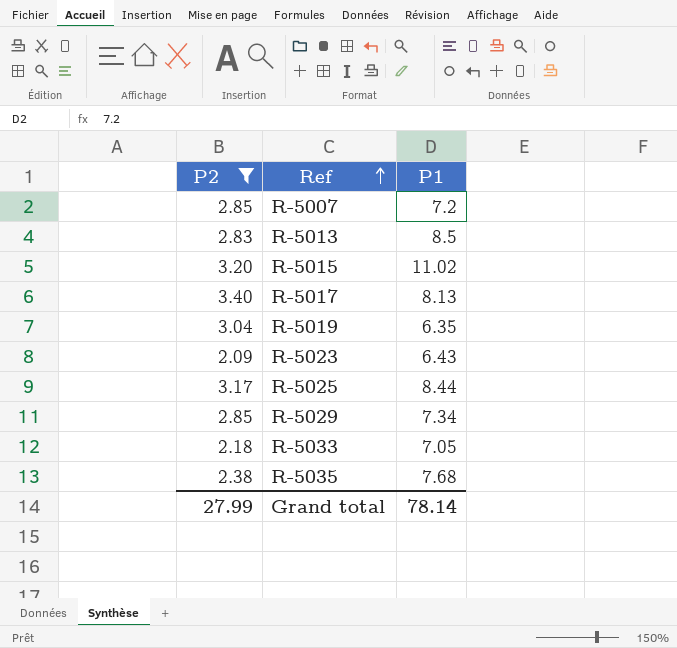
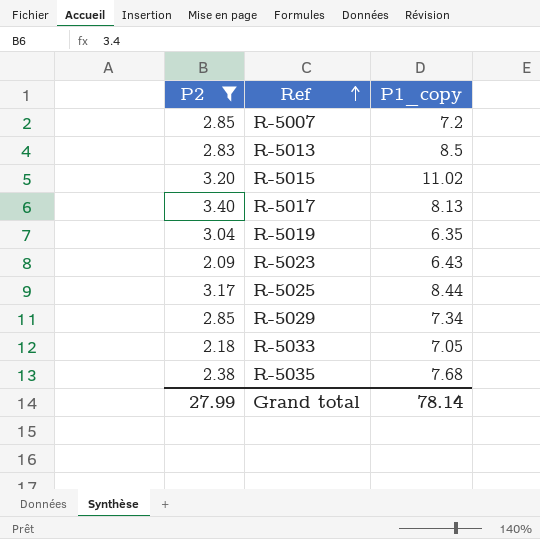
column name: P1 -> P1_copy

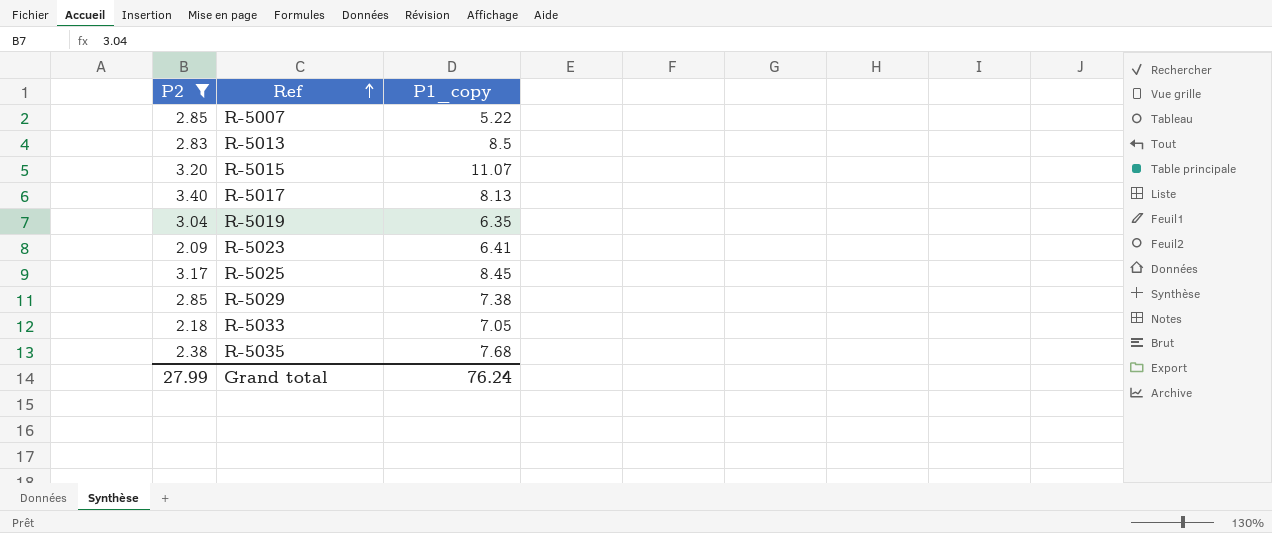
R-5007 | P1_copy: 7.2 -> 5.22
R-5015 | P1_copy: 11.02 -> 11.07
R-5023 | P1_copy: 6.43 -> 6.41
R-5025 | P1_copy: 8.44 -> 8.45
R-5029 | P1_copy: 7.34 -> 7.38
Grand total | P1_copy: 78.14 -> 76.24

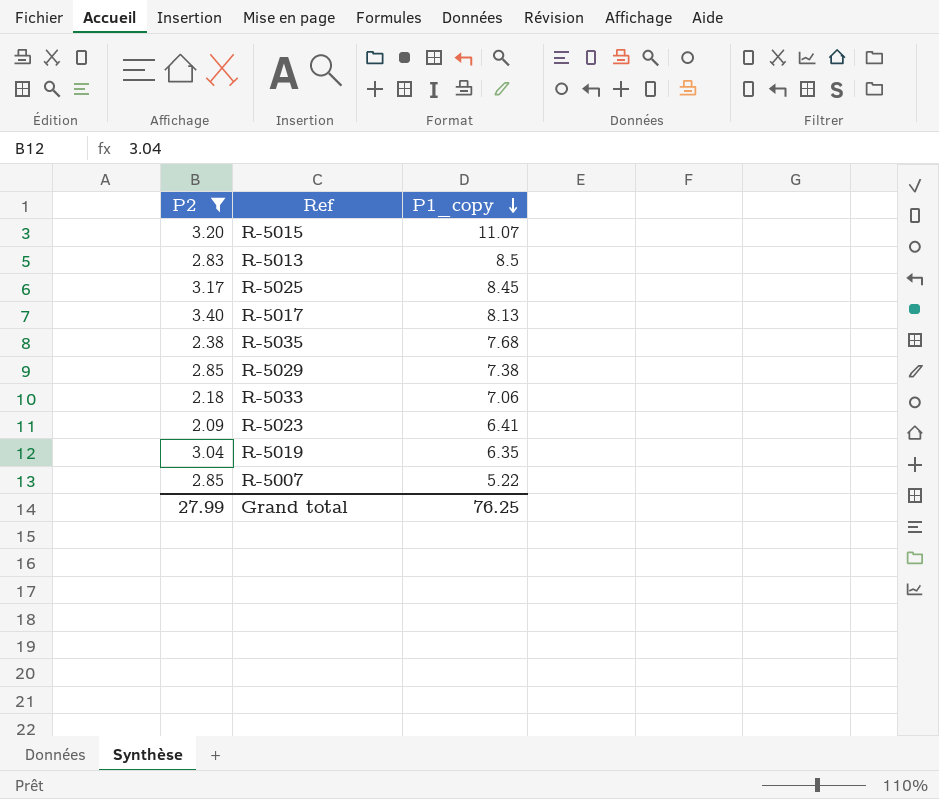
row order: Ref ascending -> P1_copy descending
R-5033 | P1_copy: 7.05 -> 7.06
Grand total | P1_copy: 76.24 -> 76.25

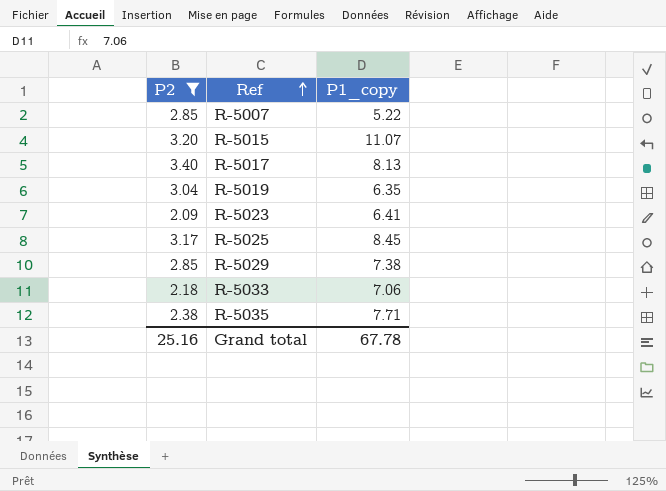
row order: P1_copy descending -> Ref ascending
row R-5013: 2.83 | 8.5 -> none
R-5035 | P1_copy: 7.68 -> 7.71
Grand total | P2: 27.99 -> 25.16
Grand total | P1_copy: 76.25 -> 67.78

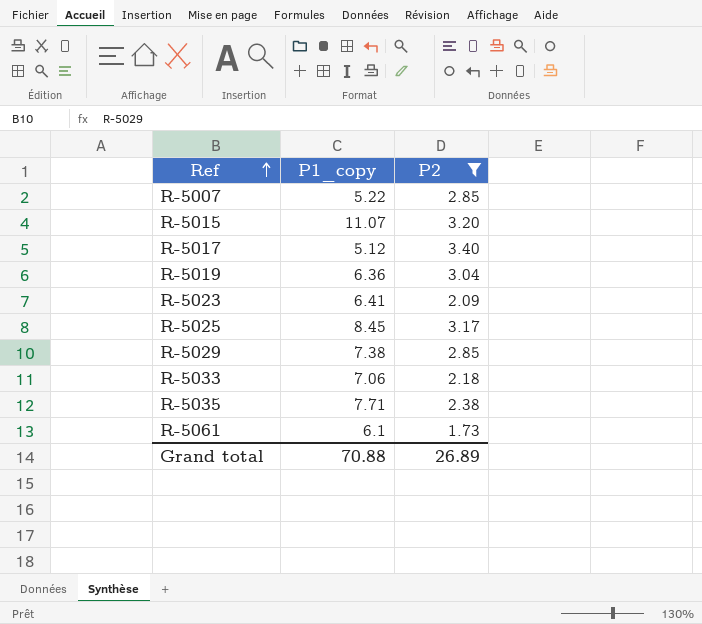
column P2 | position: 1 -> 3
R-5017 | P1_copy: 8.13 -> 5.12
R-5019 | P1_copy: 6.35 -> 6.36
row R-5061: none -> 6.1 | 1.73
Grand total | P1_copy: 67.78 -> 70.88
Grand total | P2: 25.16 -> 26.89

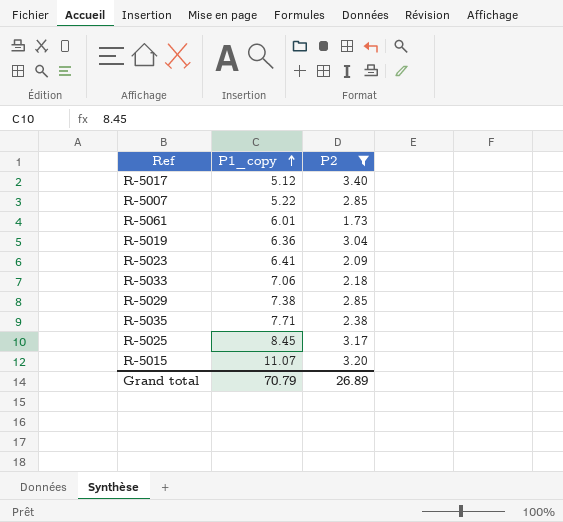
row order: Ref ascending -> P1_copy ascending
R-5061 | P1_copy: 6.1 -> 6.01
Grand total | P1_copy: 70.88 -> 70.79

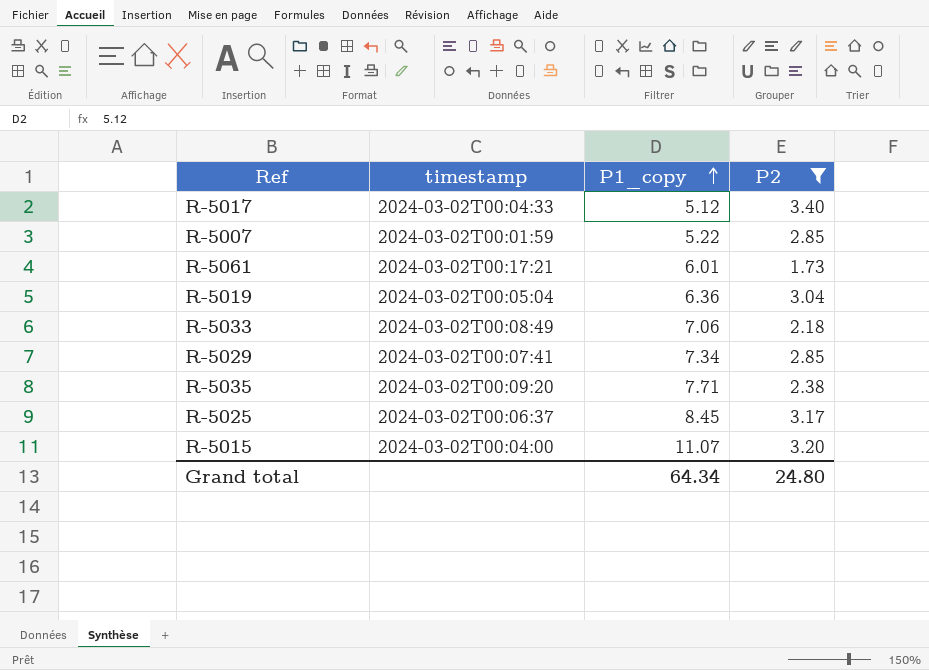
column timestamp | position: none -> 2
row R-5023: 6.41 | 2.09 -> none
R-5029 | P1_copy: 7.38 -> 7.34
Grand total | P1_copy: 70.79 -> 64.34
Grand total | P2: 26.89 -> 24.80

